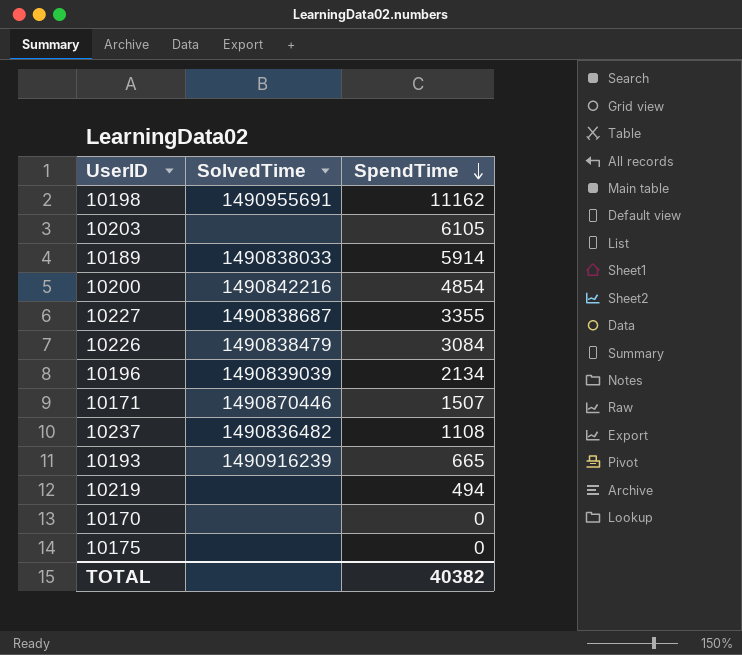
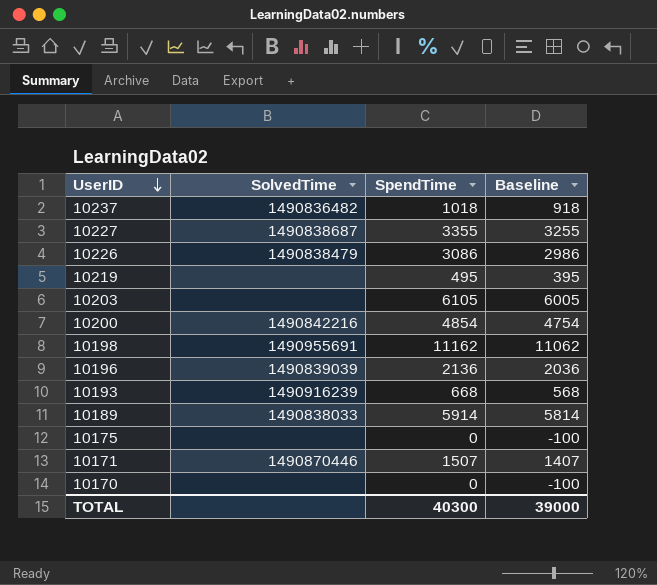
row order: SpendTime descending -> UserID descending
column Baseline | formula: none -> [SpendTime] - 100
10237 | SpendTime: 1108 -> 1018
10226 | SpendTime: 3084 -> 3086
10219 | SpendTime: 494 -> 495
10196 | SpendTime: 2134 -> 2136
10193 | SpendTime: 665 -> 668
TOTAL | SpendTime: 40382 -> 40300

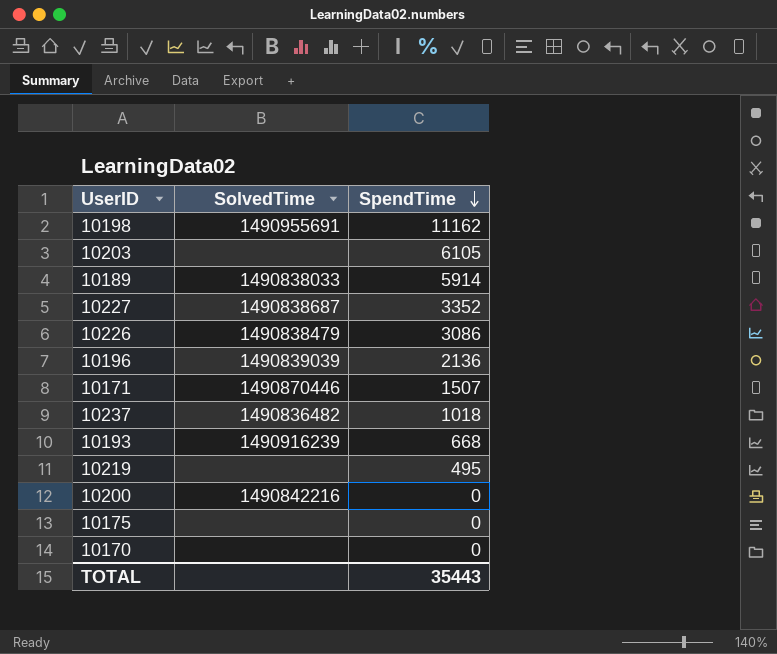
row order: UserID descending -> SpendTime descending
column Baseline | formula: [SpendTime] - 100 -> none
10227 | SpendTime: 3355 -> 3352
10200 | SpendTime: 4854 -> 0
TOTAL | SpendTime: 40300 -> 35443

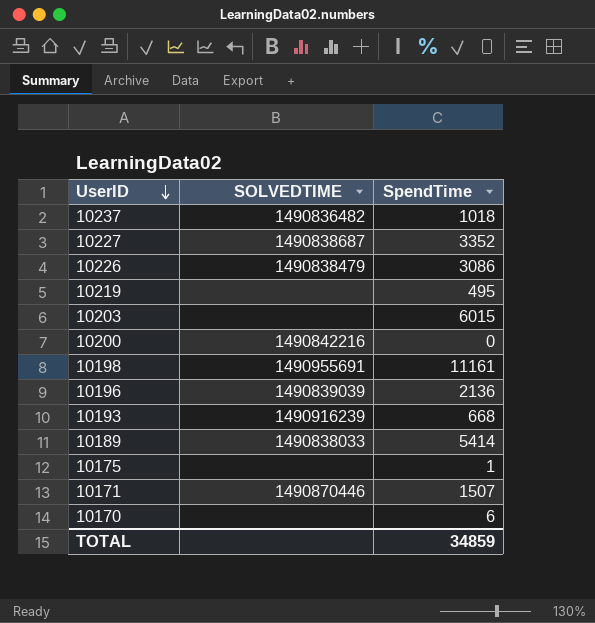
row order: SpendTime descending -> UserID descending
column name: SolvedTime -> SOLVEDTIME
10203 | SpendTime: 6105 -> 6015
10198 | SpendTime: 11162 -> 11161
10189 | SpendTime: 5914 -> 5414
10175 | SpendTime: 0 -> 1
10170 | SpendTime: 0 -> 6
TOTAL | SpendTime: 35443 -> 34859

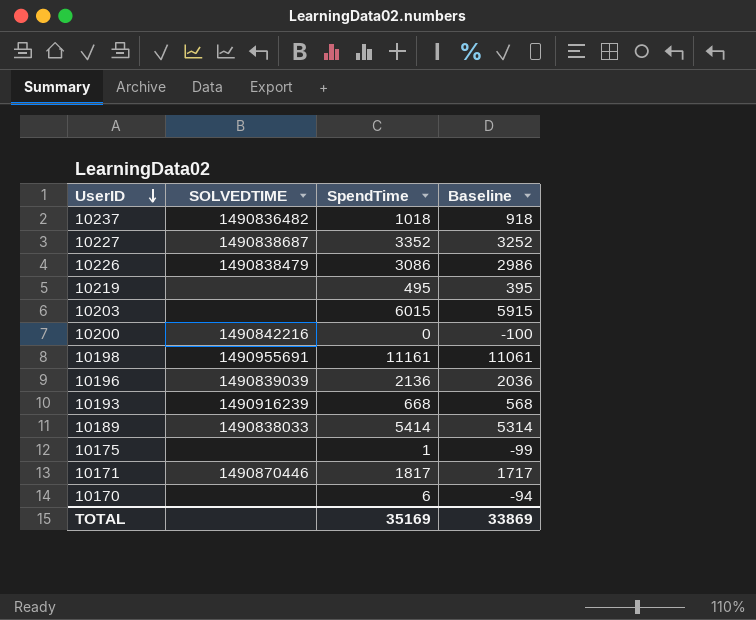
column Baseline | formula: none -> [SpendTime] - 100
10171 | SpendTime: 1507 -> 1817
TOTAL | SpendTime: 34859 -> 35169

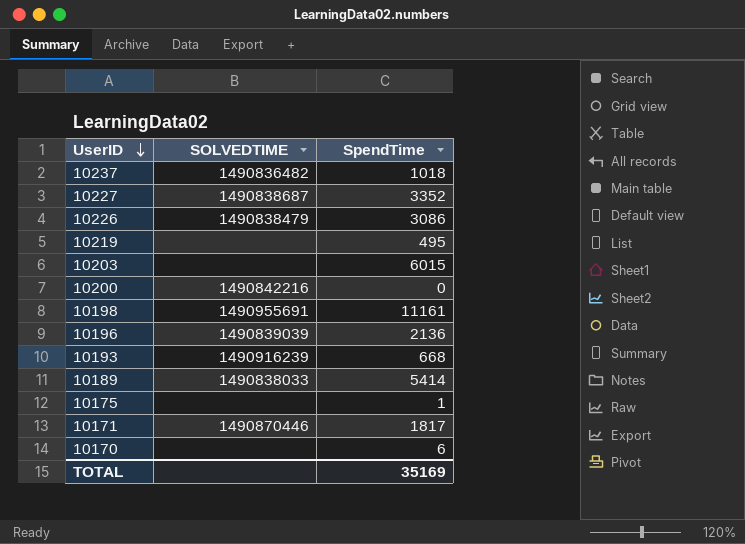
column Baseline | formula: [SpendTime] - 100 -> none

